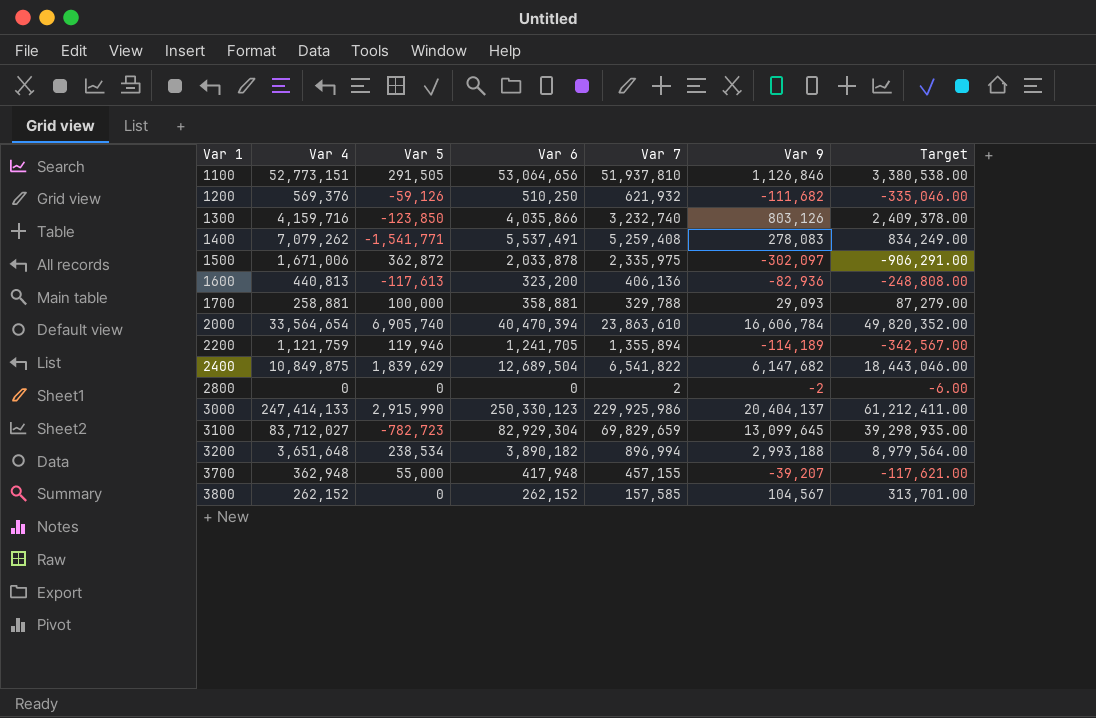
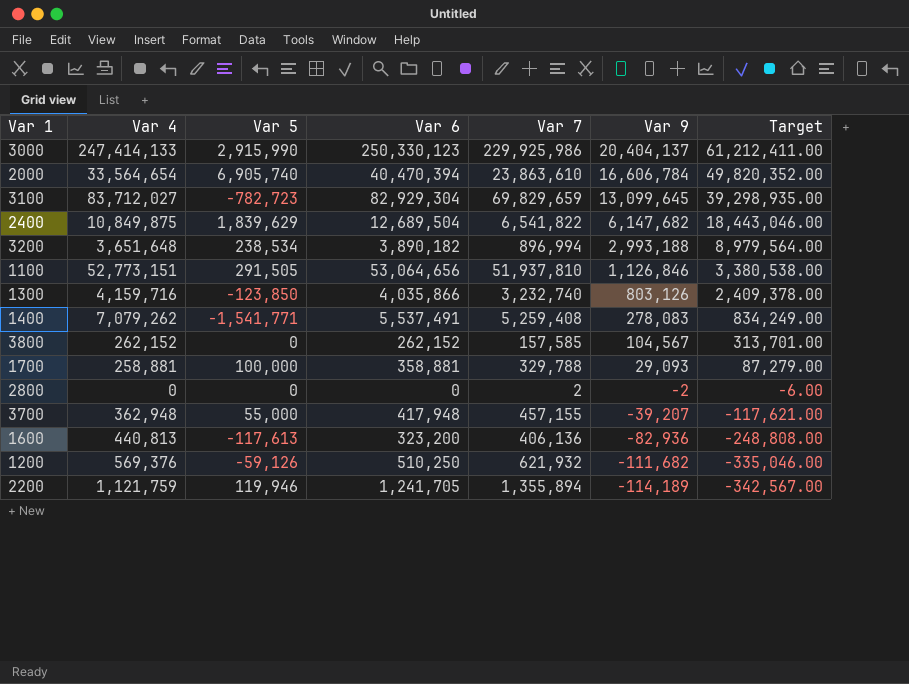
row order: Var 1 ascending -> Var 9 descending
row 1500: 1,671,006 | 362,872 | 2,033,878 | 2,335,975 | -302,097 | -906,291.00 -> none

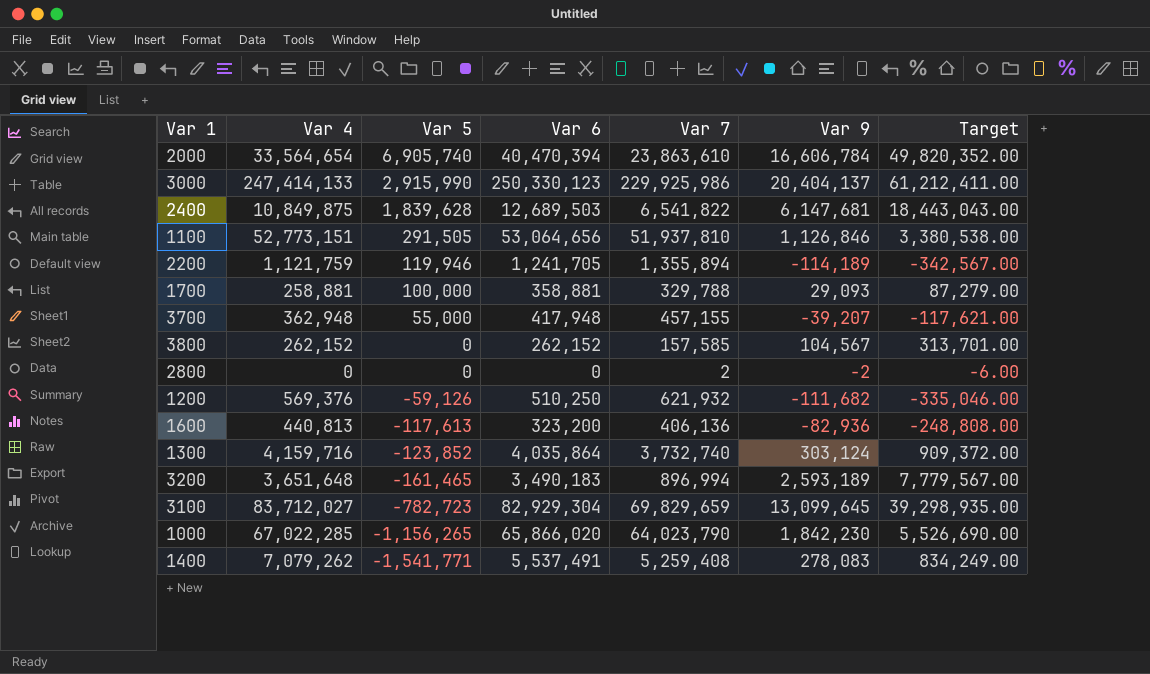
row order: Var 9 descending -> Var 5 descending
2400 | Var 5: 1,839,629 -> 1,839,628
2400 | Var 6: 12,689,504 -> 12,689,503
2400 | Var 9: 6,147,682 -> 6,147,681
2400 | Target: 18,443,046.00 -> 18,443,043.00
1300 | Var 5: -123,850 -> -123,852
1300 | Var 6: 4,035,866 -> 4,035,864
1300 | Var 7: 3,232,740 -> 3,732,740
1300 | Var 9: 803,126 -> 303,124
1300 | Target: 2,409,378.00 -> 909,372.00
3200 | Var 5: 238,534 -> -161,465
3200 | Var 6: 3,890,182 -> 3,490,183
3200 | Var 9: 2,993,188 -> 2,593,189
3200 | Target: 8,979,564.00 -> 7,779,567.00
row 1000: none -> 67,022,285 | -1,156,265 | 65,866,020 | 64,023,790 | 1,842,230 | 5,526,690.00

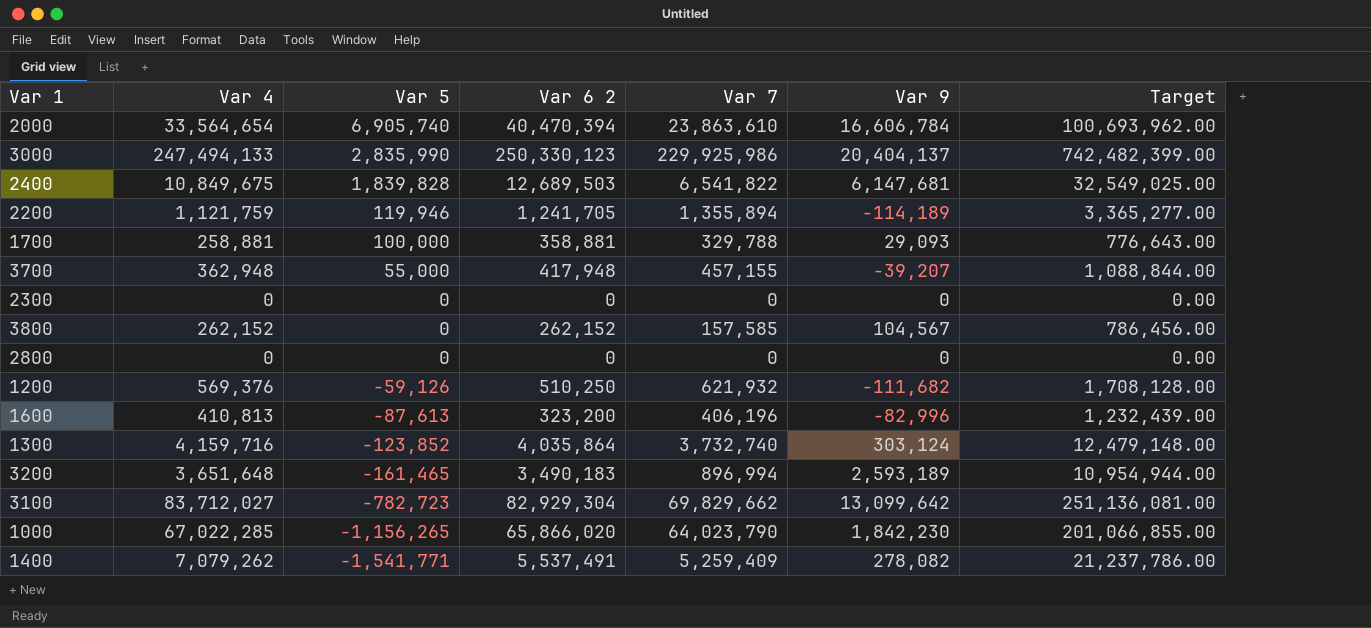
column name: Var 6 -> Var 6 2
column Target | formula: [Var 9] * 3 -> [Var 4] * 3
row 1100: 52,773,151 | 291,505 | 53,064,656 | 51,937,810 | 1,126,846 | 3,380,538.00 -> none
3000 | Var 4: 247,414,133 -> 247,494,133
3000 | Var 5: 2,915,990 -> 2,835,990
2400 | Var 4: 10,849,875 -> 10,849,675
2400 | Var 5: 1,839,628 -> 1,839,828
row 2300: none -> 0 | 0 | 0 | 0 | 0 | 0.00
2800 | Var 7: 2 -> 0
2800 | Var 9: -2 -> 0
1600 | Var 4: 440,813 -> 410,813
1600 | Var 5: -117,613 -> -87,613
1600 | Var 7: 406,136 -> 406,196
1600 | Var 9: -82,936 -> -82,996
3100 | Var 7: 69,829,659 -> 69,829,662
3100 | Var 9: 13,099,645 -> 13,099,642
1400 | Var 7: 5,259,408 -> 5,259,409
1400 | Var 9: 278,083 -> 278,082

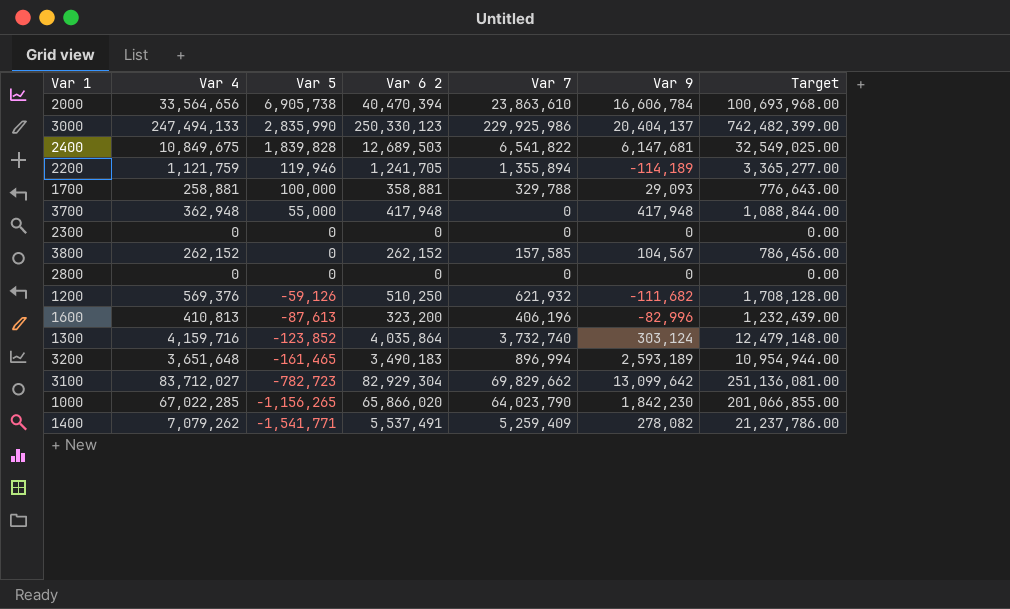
2000 | Var 4: 33,564,654 -> 33,564,656
2000 | Var 5: 6,905,740 -> 6,905,738
2000 | Target: 100,693,962.00 -> 100,693,968.00
3700 | Var 7: 457,155 -> 0
3700 | Var 9: -39,207 -> 417,948

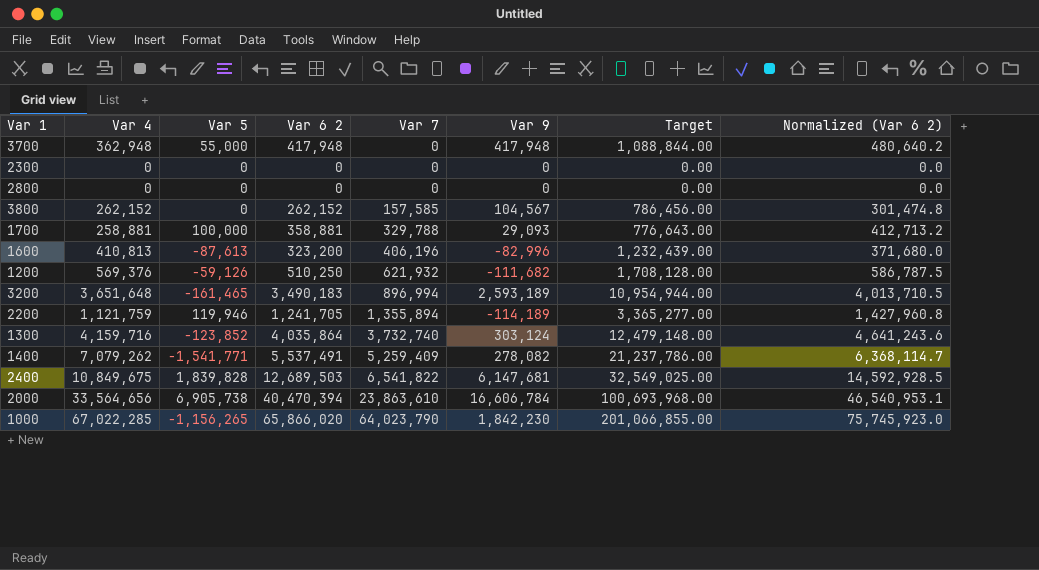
row order: Var 5 descending -> Var 7 ascending
column Normalized (Var 6 2) | formula: none -> [Var 6 2] * 1.15
row 3000: 247,494,133 | 2,835,990 | 250,330,123 | 229,925,986 | 20,404,137 | 742,482,399.00 -> none
row 3100: 83,712,027 | -782,723 | 82,929,304 | 69,829,662 | 13,099,642 | 251,136,081.00 -> none

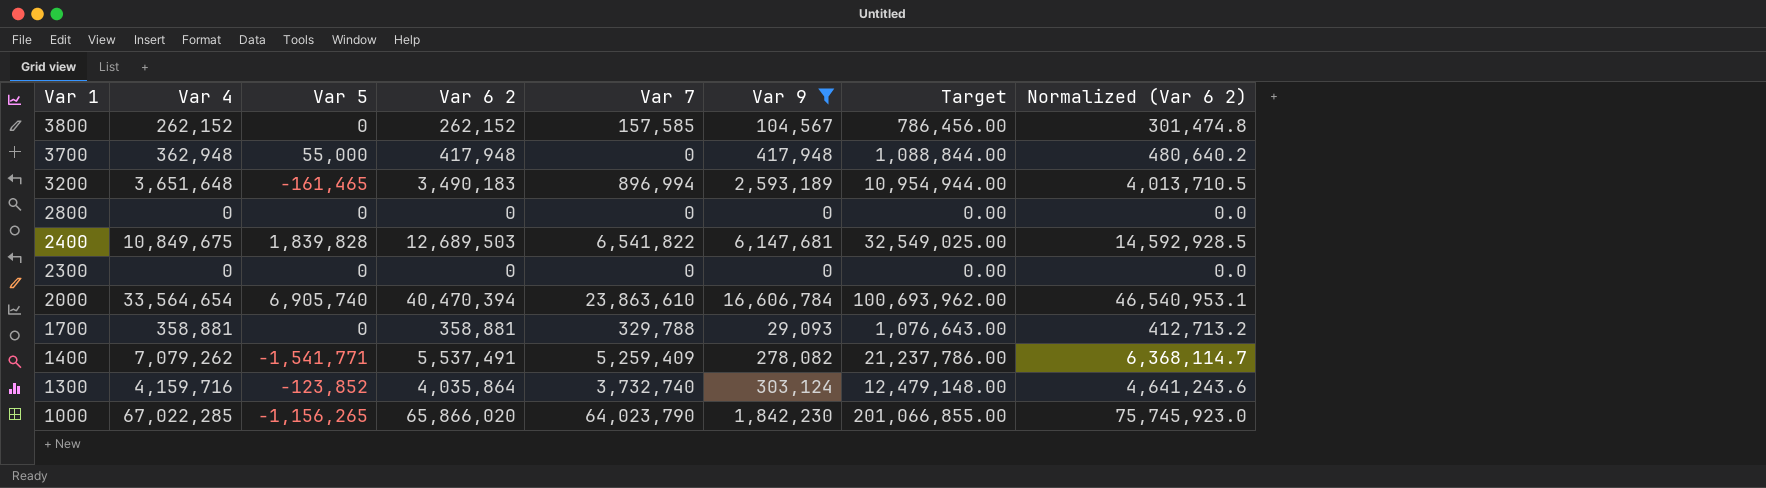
filter: none -> Var 9 >= 0
row order: Var 7 ascending -> Var 1 descending
2000 | Var 4: 33,564,656 -> 33,564,654
2000 | Var 5: 6,905,738 -> 6,905,740
2000 | Target: 100,693,968.00 -> 100,693,962.00
1700 | Var 4: 258,881 -> 358,881
1700 | Var 5: 100,000 -> 0
1700 | Target: 776,643.00 -> 1,076,643.00

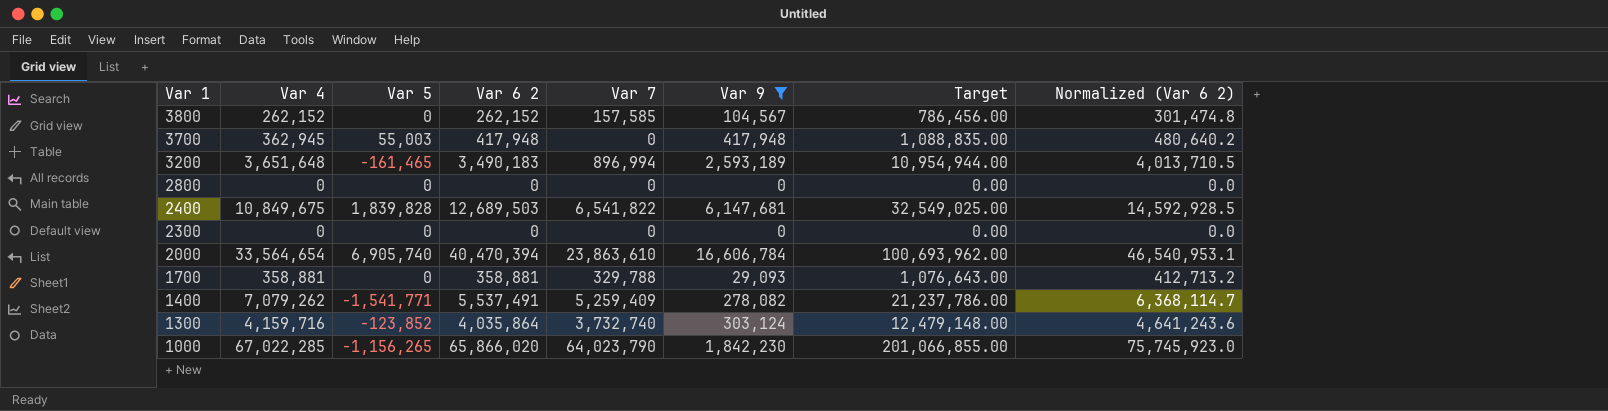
3700 | Var 4: 362,948 -> 362,945
3700 | Var 5: 55,000 -> 55,003
3700 | Target: 1,088,844.00 -> 1,088,835.00

